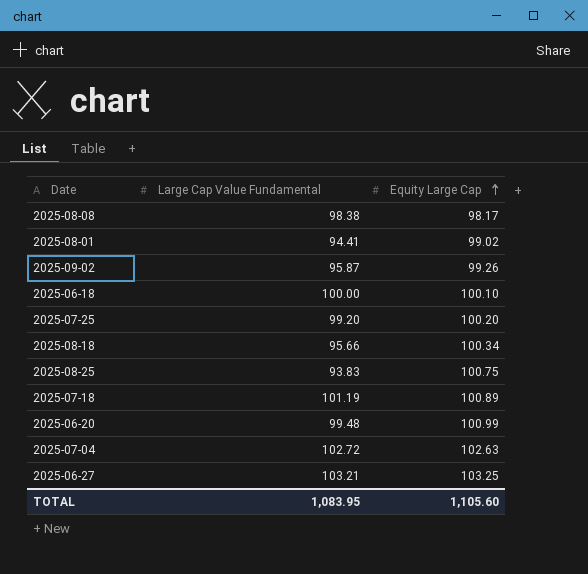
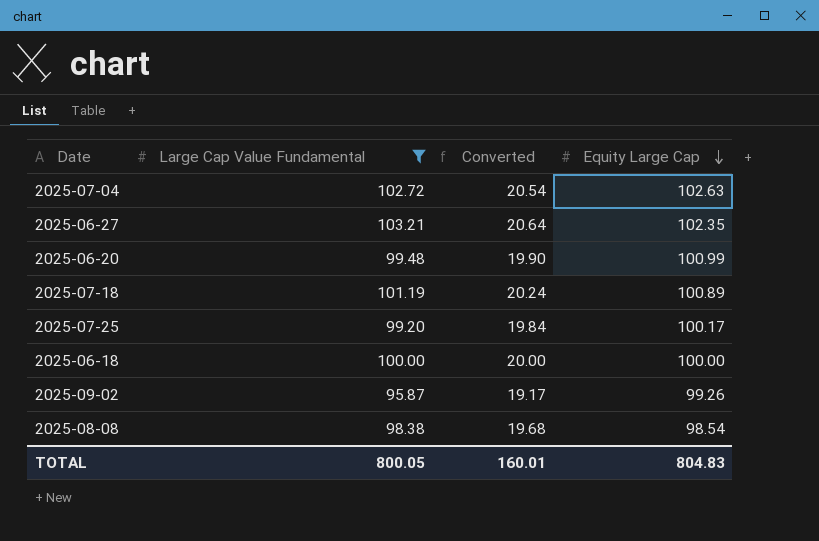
filter: none -> Large Cap Value Fundamental >= 95.87
row order: Equity Large Cap ascending -> Equity Large Cap descending
column Converted | formula: none -> [Large Cap Value Fundamental] * 0.2
2025-06-27 | Equity Large Cap: 103.25 -> 102.35
2025-07-25 | Equity Large Cap: 100.20 -> 100.17
2025-06-18 | Equity Large Cap: 100.10 -> 100.00
2025-08-08 | Equity Large Cap: 98.17 -> 98.54
TOTAL | Large Cap Value Fundamental: 1,083.95 -> 800.05
TOTAL | Equity Large Cap: 1,105.60 -> 804.83

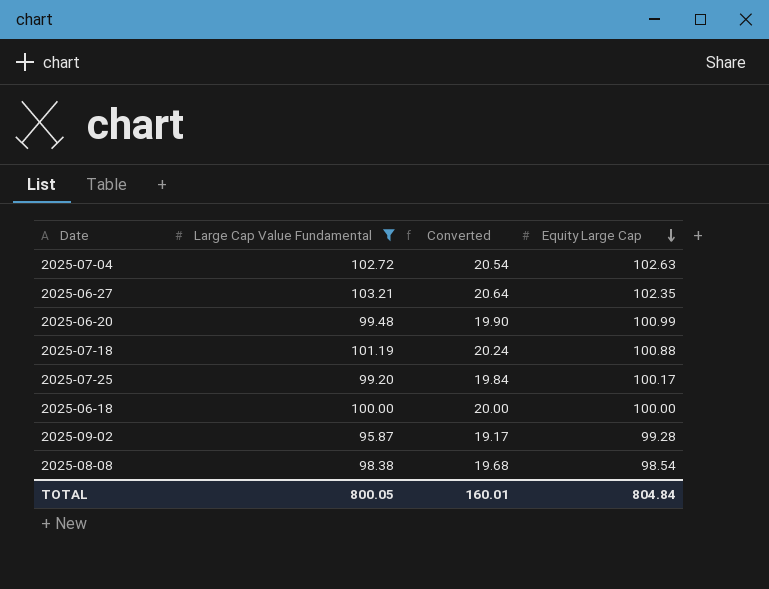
2025-07-18 | Equity Large Cap: 100.89 -> 100.88
2025-09-02 | Equity Large Cap: 99.26 -> 99.28
TOTAL | Equity Large Cap: 804.83 -> 804.84

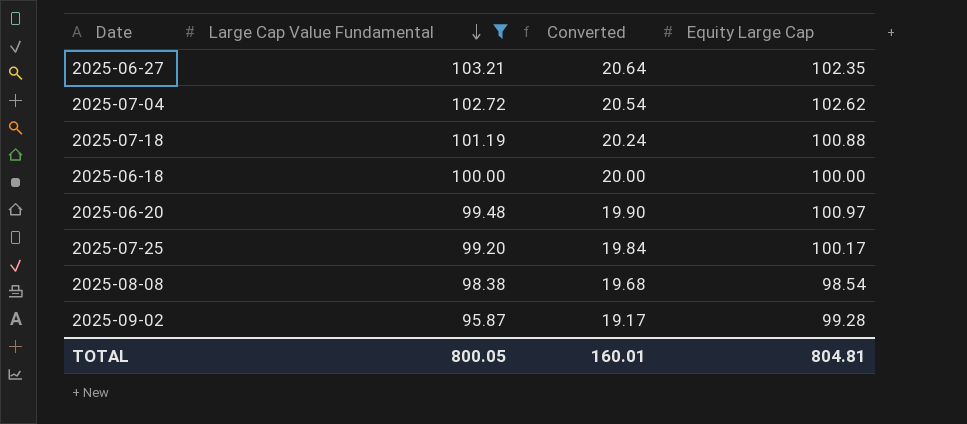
row order: Equity Large Cap descending -> Large Cap Value Fundamental descending
2025-07-04 | Equity Large Cap: 102.63 -> 102.62
2025-06-20 | Equity Large Cap: 100.99 -> 100.97
TOTAL | Equity Large Cap: 804.84 -> 804.81

